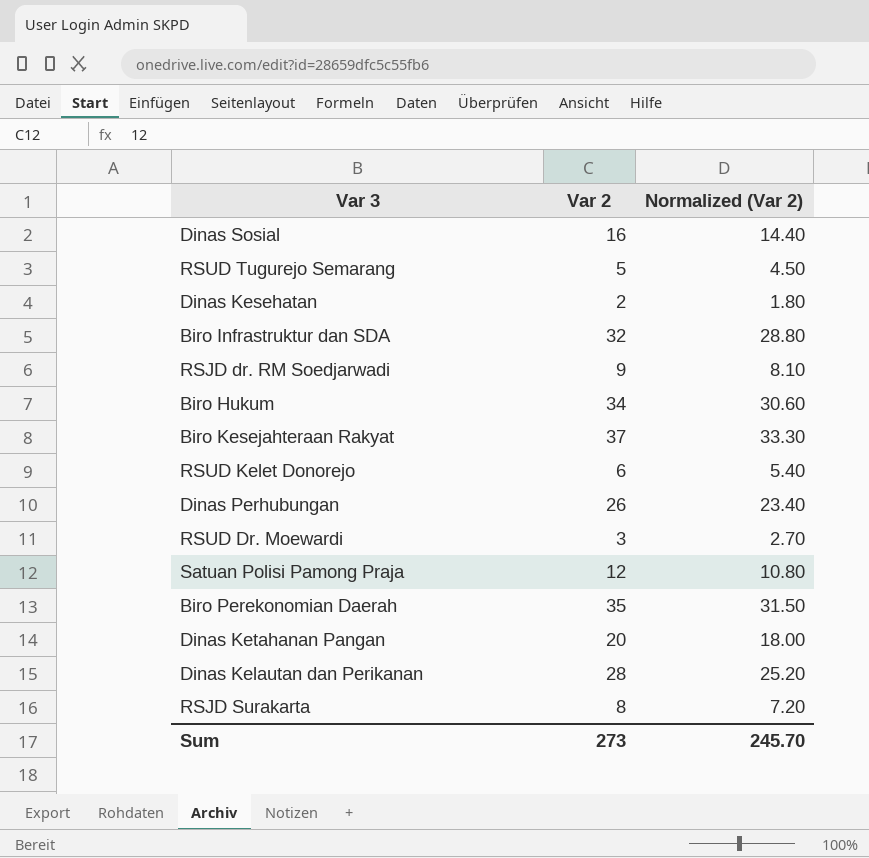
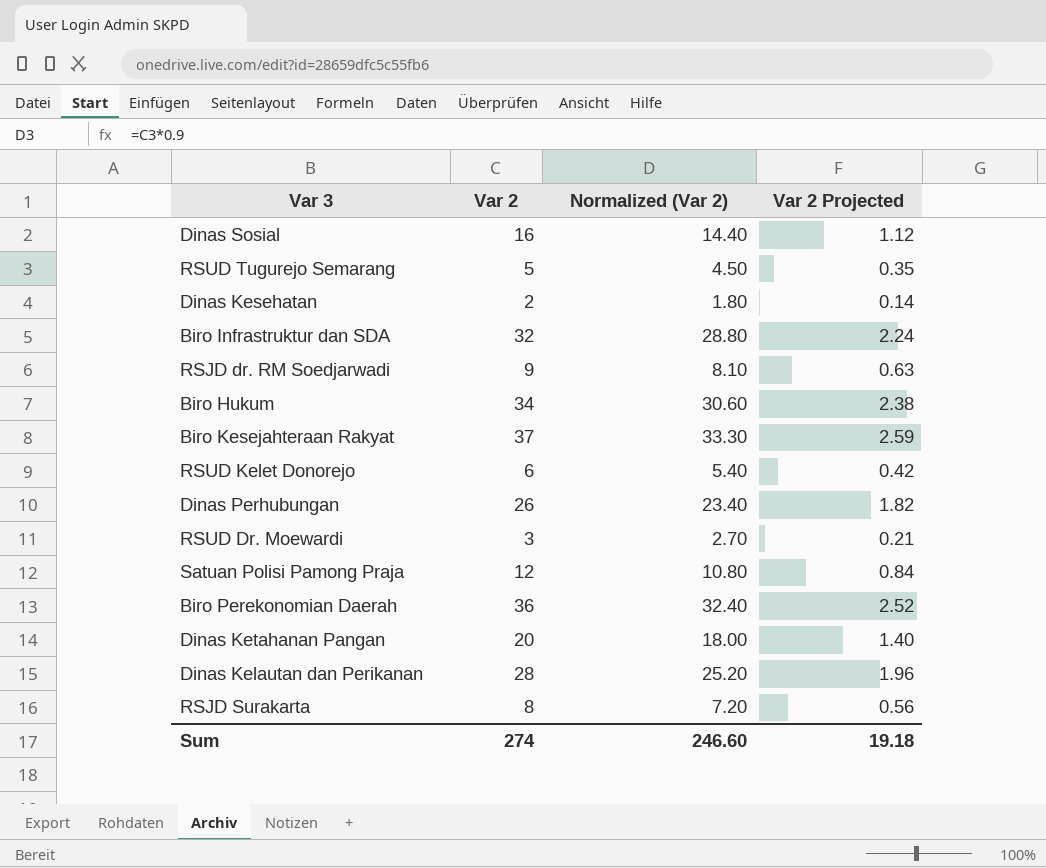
column Var 2 Projected | formula: none -> [Var 2] * 0.07
Biro Perekonomian Daerah | Var 2: 35 -> 36
Biro Perekonomian Daerah | Normalized (Var 2): 31.50 -> 32.40
Sum | Var 2: 273 -> 274
Sum | Normalized (Var 2): 245.70 -> 246.60

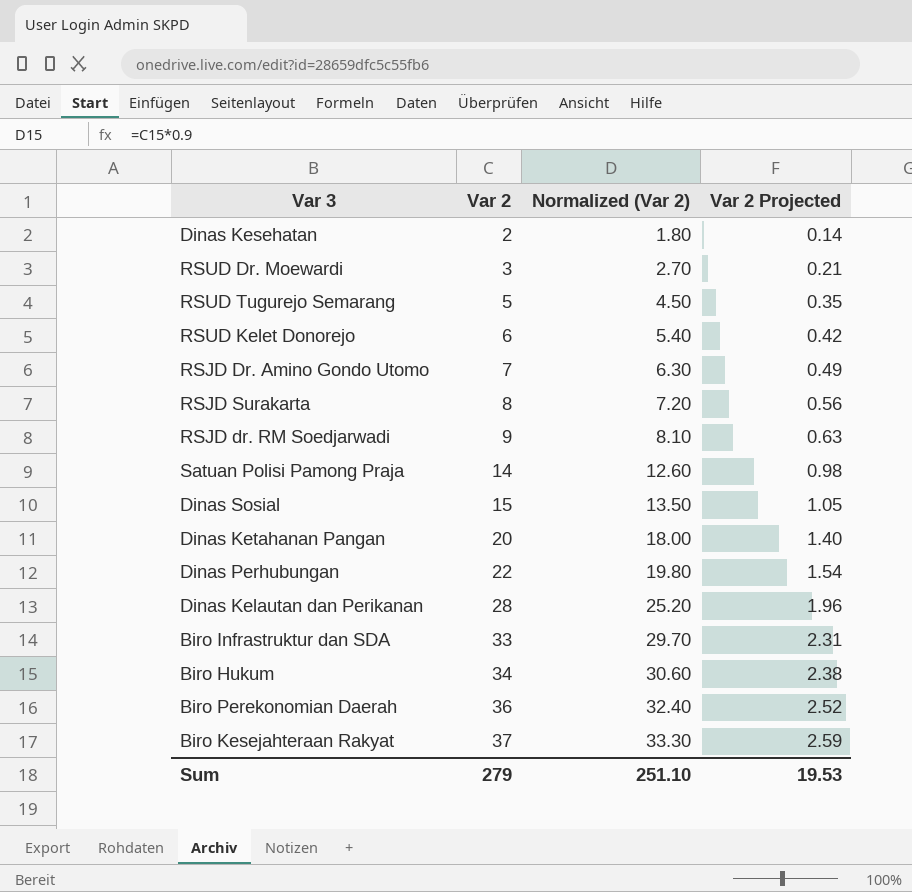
row order: none -> Var 2 ascending
row RSJD Dr. Amino Gondo Utomo: none -> 7 | 6.30 | 0.49
Satuan Polisi Pamong Praja | Var 2: 12 -> 14
Satuan Polisi Pamong Praja | Normalized (Var 2): 10.80 -> 12.60
Satuan Polisi Pamong Praja | Var 2 Projected: 0.84 -> 0.98
Dinas Sosial | Var 2: 16 -> 15
Dinas Sosial | Normalized (Var 2): 14.40 -> 13.50
Dinas Sosial | Var 2 Projected: 1.12 -> 1.05
Dinas Perhubungan | Var 2: 26 -> 22
Dinas Perhubungan | Normalized (Var 2): 23.40 -> 19.80
Dinas Perhubungan | Var 2 Projected: 1.82 -> 1.54
Biro Infrastruktur dan SDA | Var 2: 32 -> 33
Biro Infrastruktur dan SDA | Normalized (Var 2): 28.80 -> 29.70
Biro Infrastruktur dan SDA | Var 2 Projected: 2.24 -> 2.31
Sum | Var 2: 274 -> 279
Sum | Normalized (Var 2): 246.60 -> 251.10
Sum | Var 2 Projected: 19.18 -> 19.53

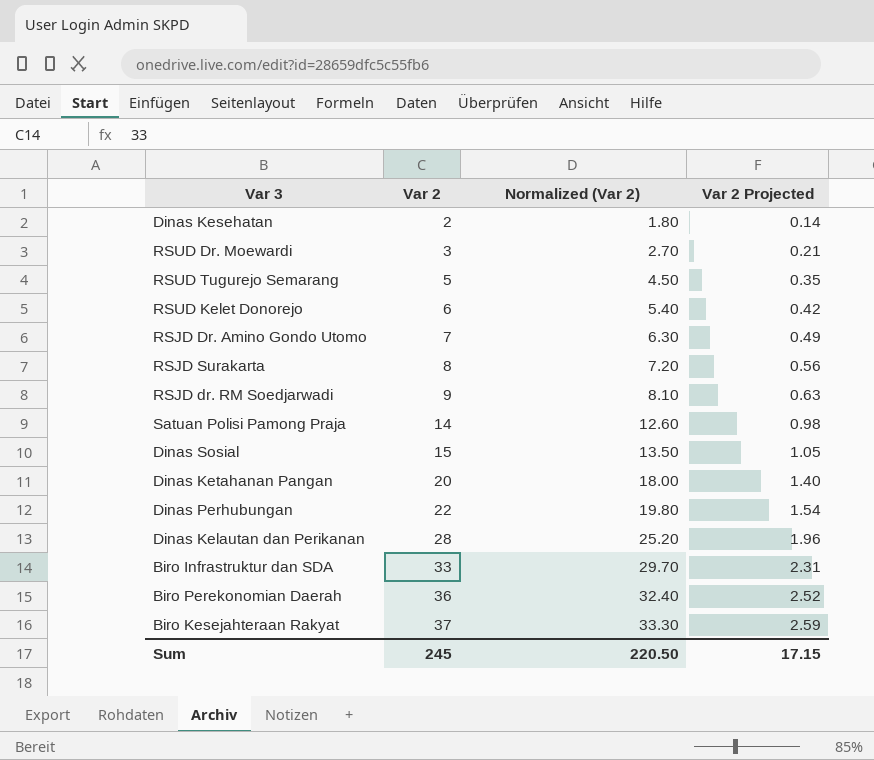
row Biro Hukum: 34 | 30.60 | 2.38 -> none
Sum | Var 2: 279 -> 245
Sum | Normalized (Var 2): 251.10 -> 220.50
Sum | Var 2 Projected: 19.53 -> 17.15

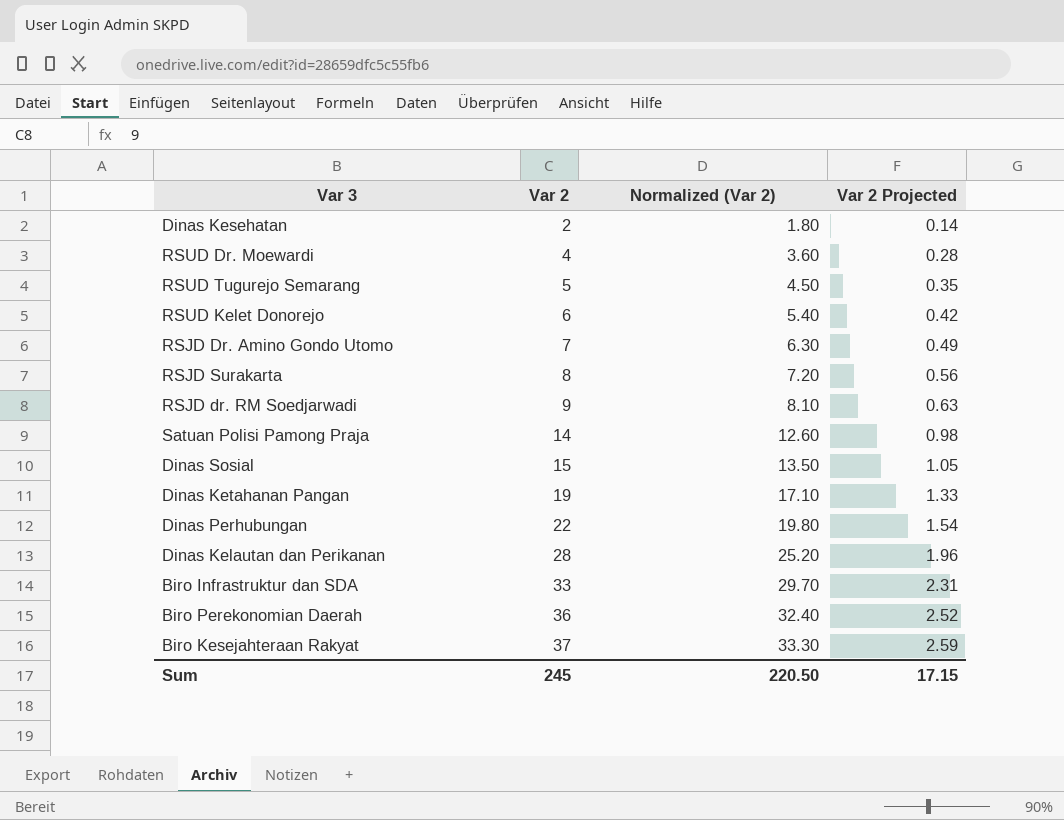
RSUD Dr. Moewardi | Var 2: 3 -> 4
RSUD Dr. Moewardi | Normalized (Var 2): 2.70 -> 3.60
RSUD Dr. Moewardi | Var 2 Projected: 0.21 -> 0.28
Dinas Ketahanan Pangan | Var 2: 20 -> 19
Dinas Ketahanan Pangan | Normalized (Var 2): 18.00 -> 17.10
Dinas Ketahanan Pangan | Var 2 Projected: 1.40 -> 1.33

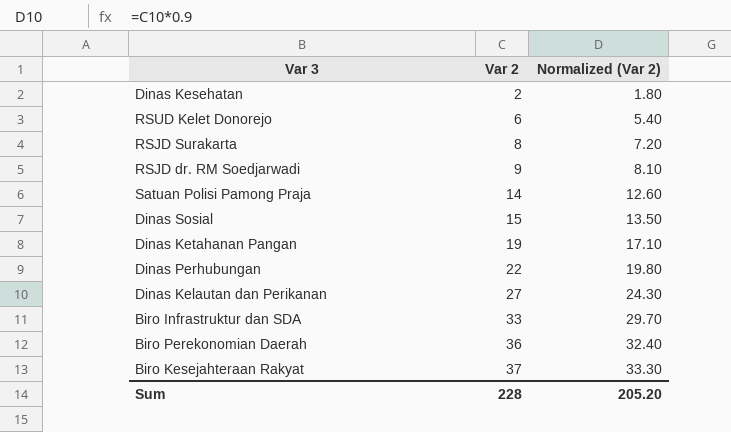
column Var 2 Projected | formula: [Var 2] * 0.07 -> none
row RSUD Dr. Moewardi: 4 | 3.60 | 0.28 -> none
row RSUD Tugurejo Semarang: 5 | 4.50 | 0.35 -> none
row RSJD Dr. Amino Gondo Utomo: 7 | 6.30 | 0.49 -> none
Dinas Kelautan dan Perikanan | Var 2: 28 -> 27
Dinas Kelautan dan Perikanan | Normalized (Var 2): 25.20 -> 24.30
Sum | Var 2: 245 -> 228
Sum | Normalized (Var 2): 220.50 -> 205.20

